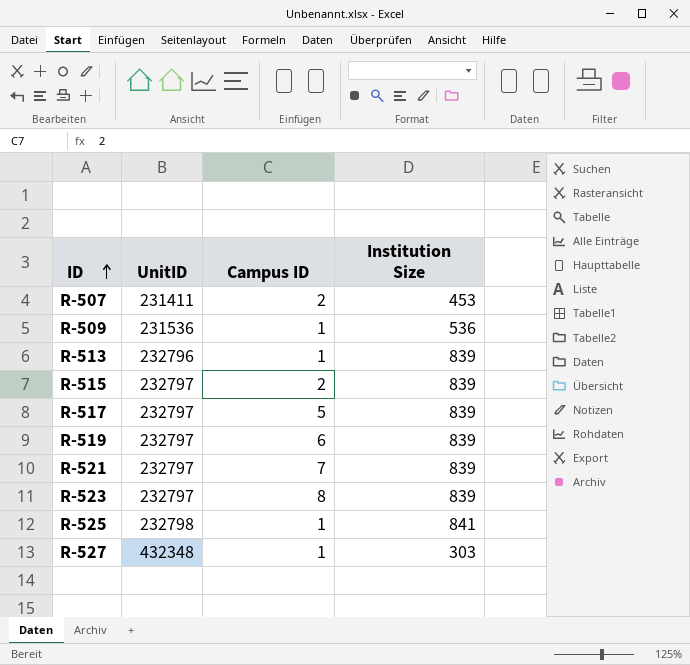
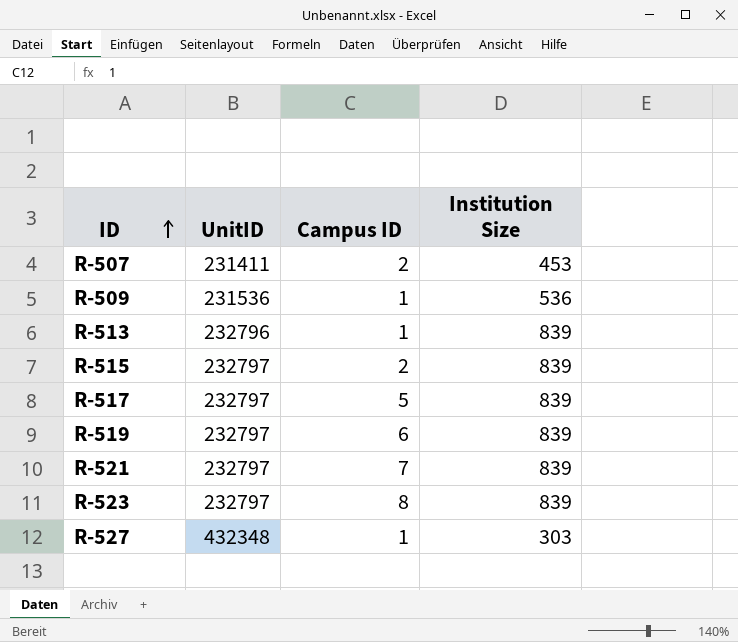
row R-525: 232798 | 1 | 841 -> none

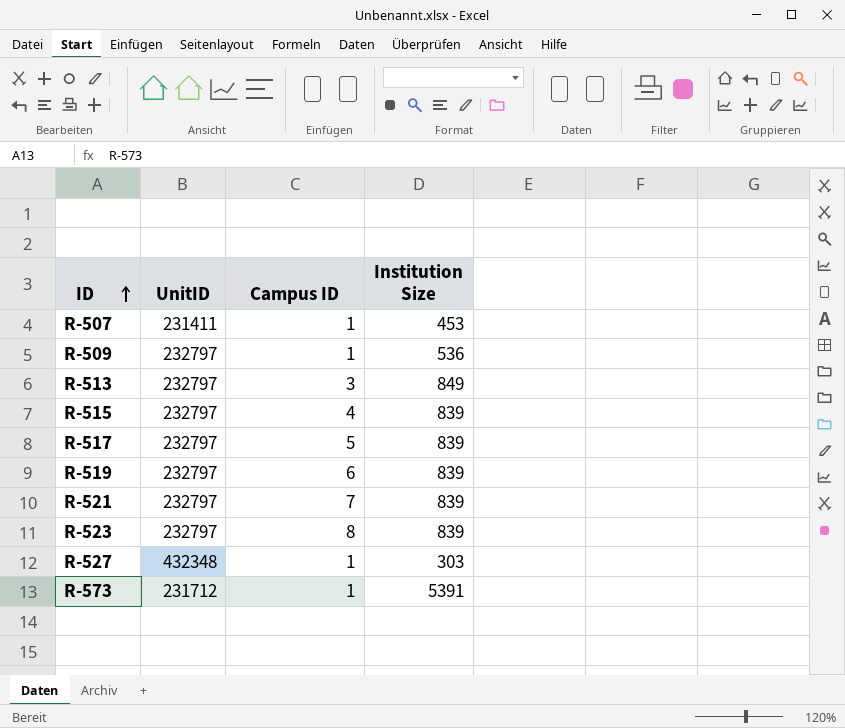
R-507 | Campus ID: 2 -> 1
R-509 | UnitID: 231536 -> 232797
R-513 | UnitID: 232796 -> 232797
R-513 | Campus ID: 1 -> 3
R-513 | Institution Size: 839 -> 849
R-515 | Campus ID: 2 -> 4
row R-573: none -> 231712 | 1 | 5391

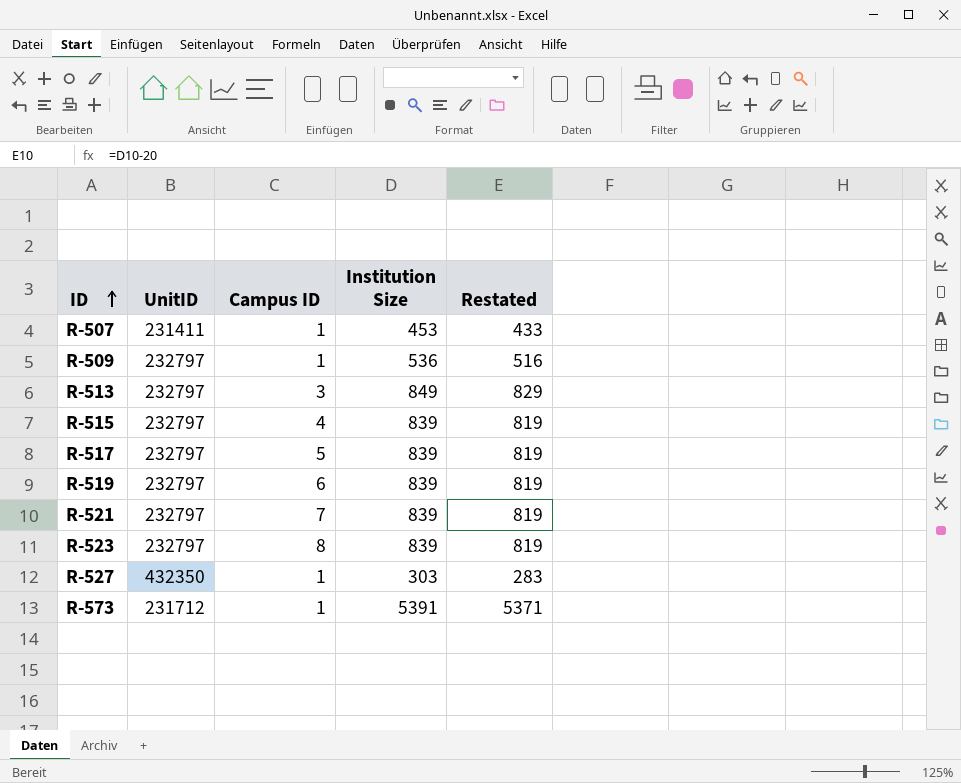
column Restated | formula: none -> [Institution Size] - 20
R-527 | UnitID: 432348 -> 432350

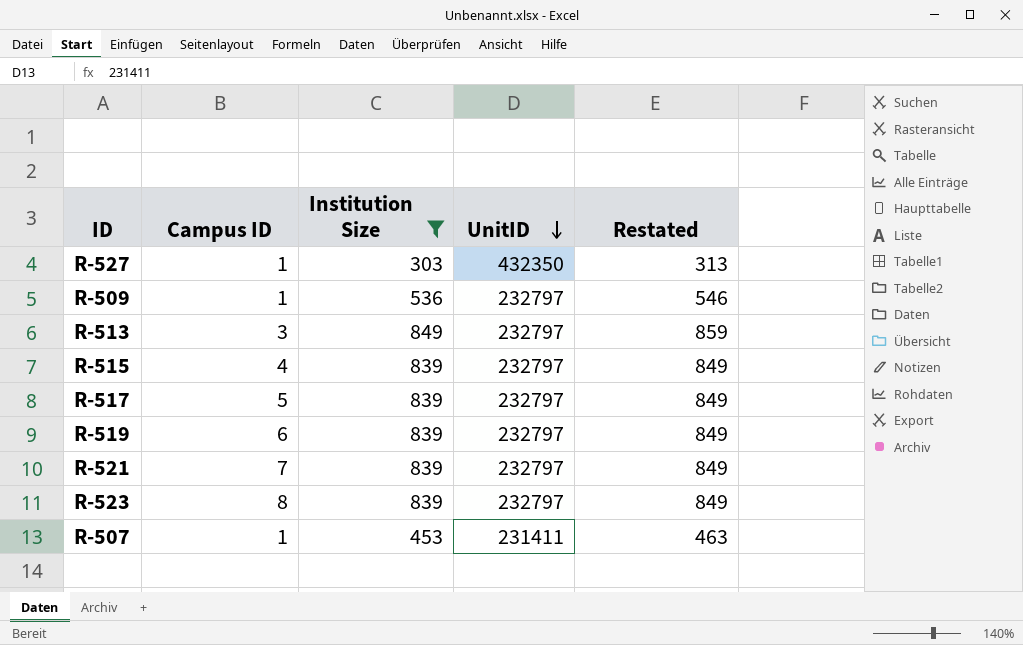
filter: none -> Institution Size != 5391
row order: ID ascending -> UnitID descending
column UnitID | position: 2 -> 4
column Restated | formula: [Institution Size] - 20 -> [Institution Size] + 10

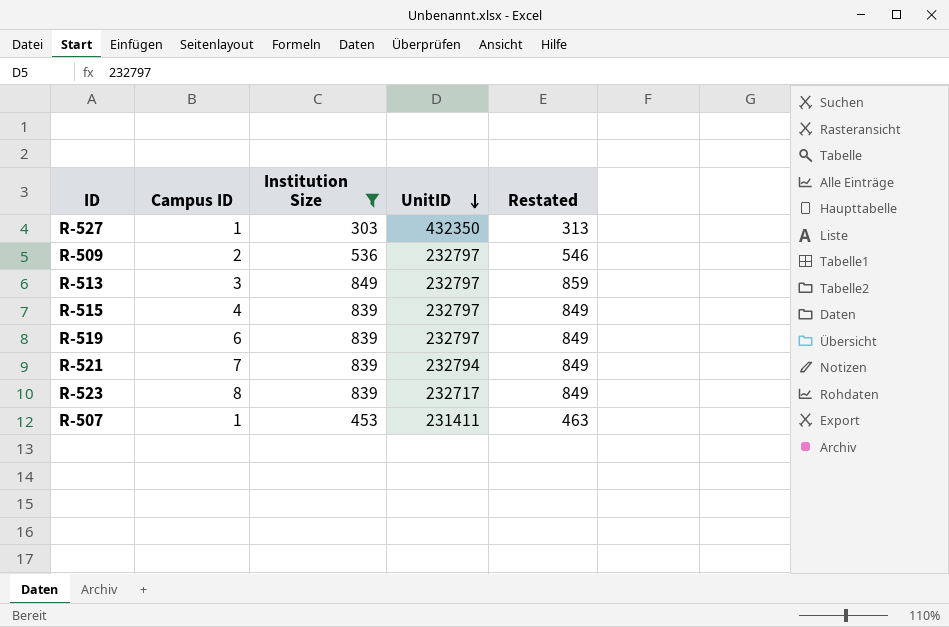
row R-517: 5 | 839 | 232797 | 849 -> none
R-509 | Campus ID: 1 -> 2
R-521 | UnitID: 232797 -> 232794
R-523 | UnitID: 232797 -> 232717

